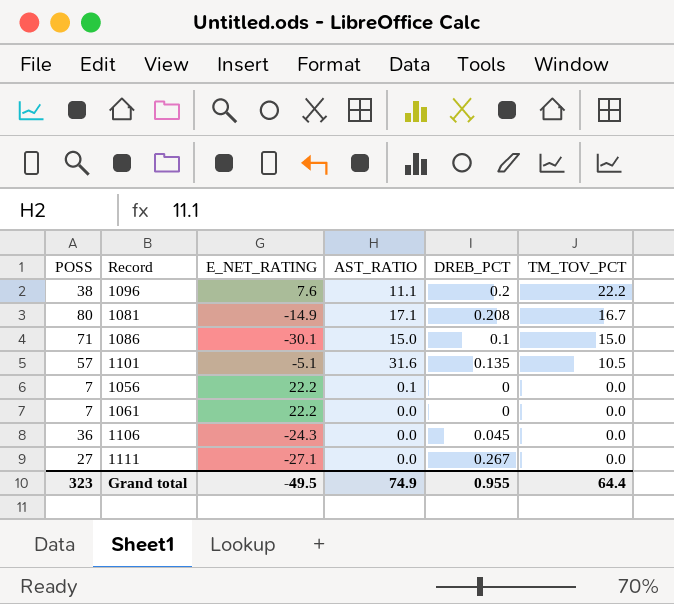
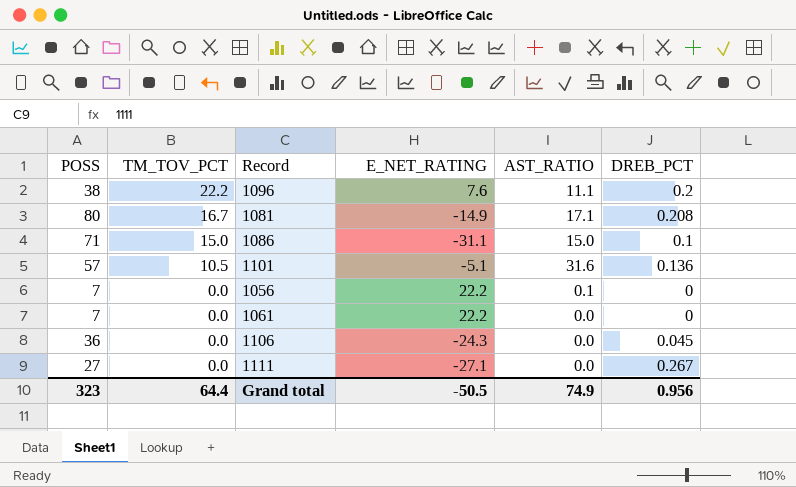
column TM_TOV_PCT | position: 6 -> 2
1086 | E_NET_RATING: -30.1 -> -31.1
1101 | DREB_PCT: 0.135 -> 0.136
Grand total | E_NET_RATING: -49.5 -> -50.5
Grand total | DREB_PCT: 0.955 -> 0.956

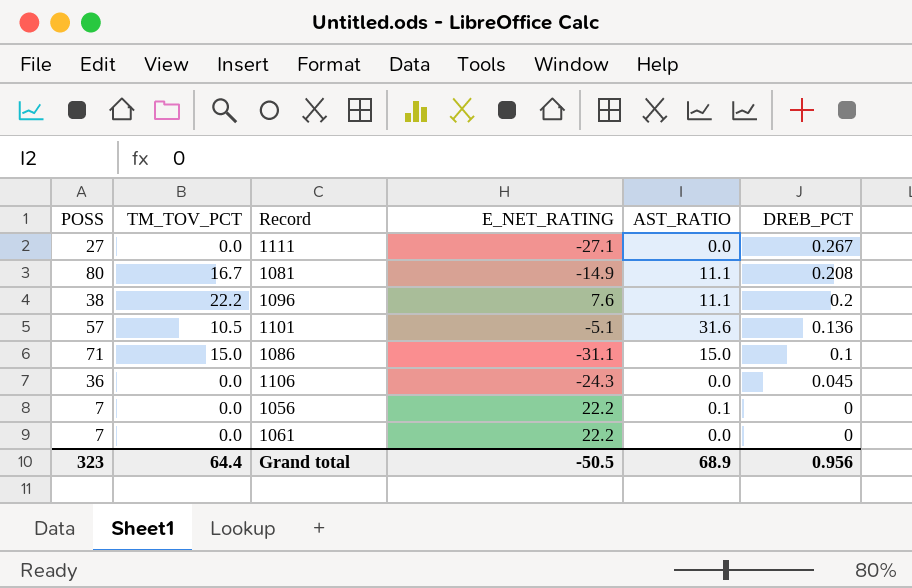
row order: TM_TOV_PCT descending -> DREB_PCT descending
1081 | AST_RATIO: 17.1 -> 11.1
Grand total | AST_RATIO: 74.9 -> 68.9

